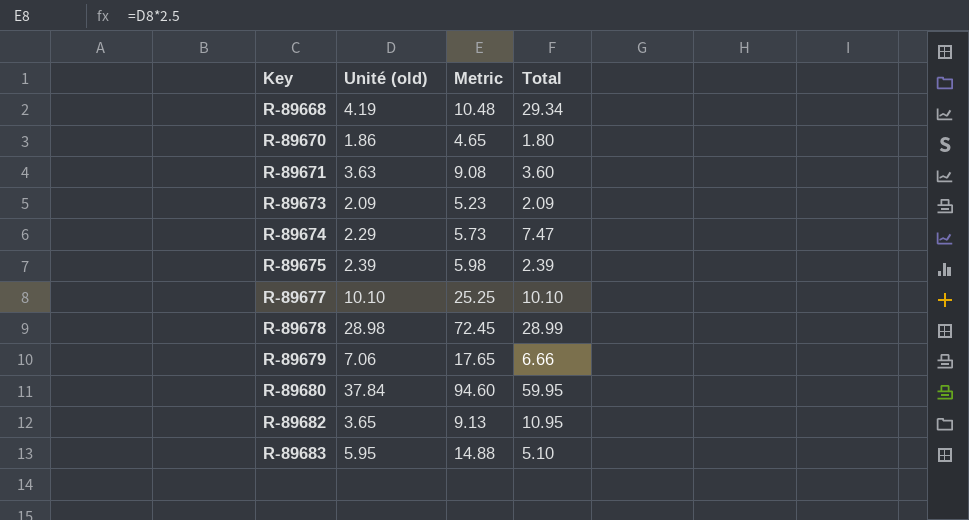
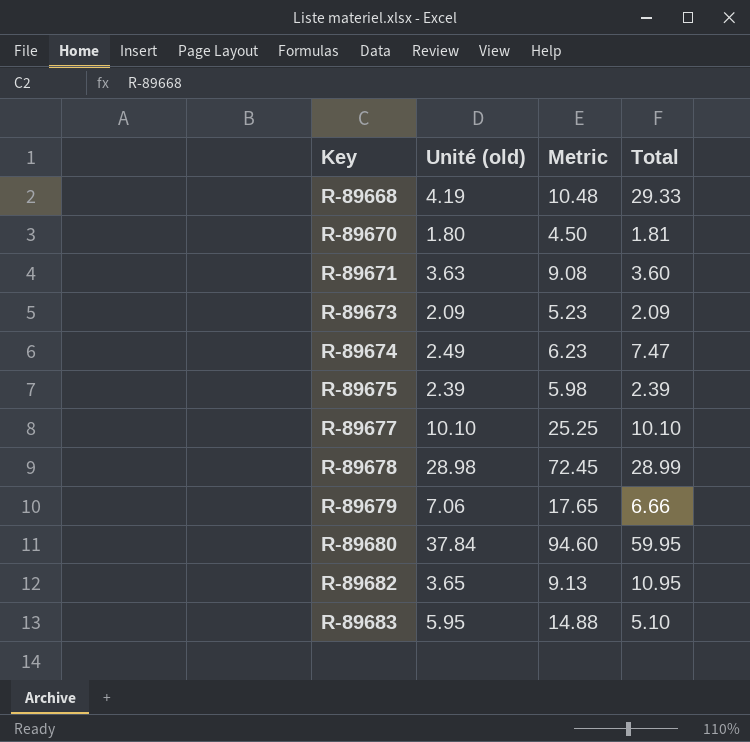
R-89668 | Total: 29.34 -> 29.33
R-89670 | Unité (old): 1.86 -> 1.80
R-89670 | Metric: 4.65 -> 4.50
R-89670 | Total: 1.80 -> 1.81
R-89674 | Unité (old): 2.29 -> 2.49
R-89674 | Metric: 5.73 -> 6.23

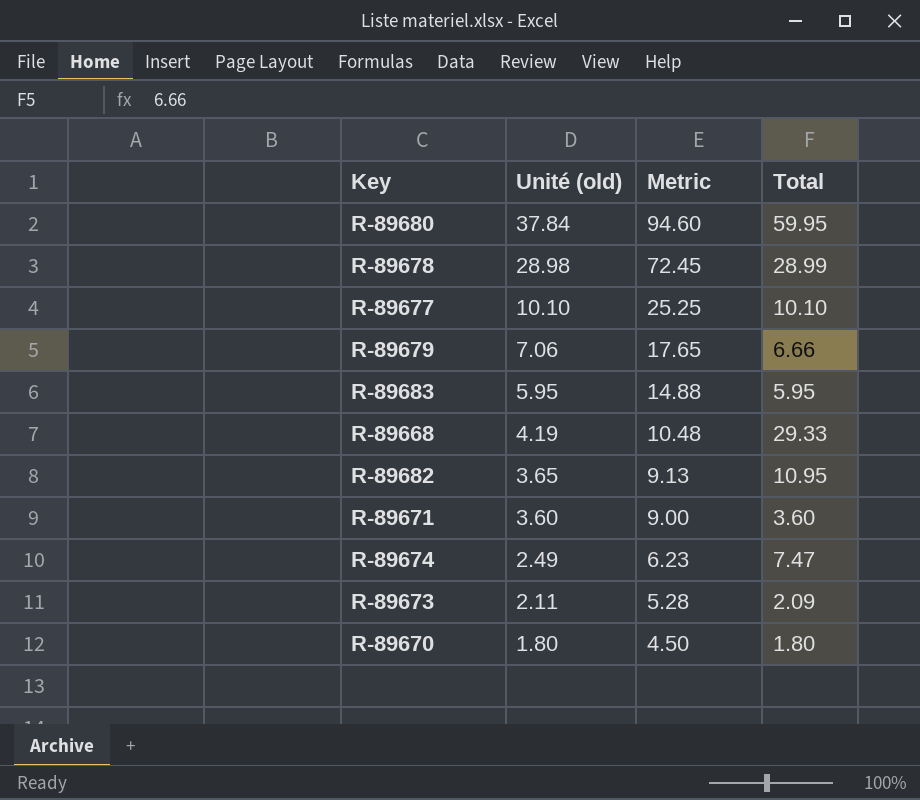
row order: Key ascending -> Unité (old) descending
row R-89675: 2.39 | 5.98 | 2.39 -> none
R-89683 | Total: 5.10 -> 5.95
R-89671 | Unité (old): 3.63 -> 3.60
R-89671 | Metric: 9.08 -> 9.00
R-89673 | Unité (old): 2.09 -> 2.11
R-89673 | Metric: 5.23 -> 5.28
R-89670 | Total: 1.81 -> 1.80

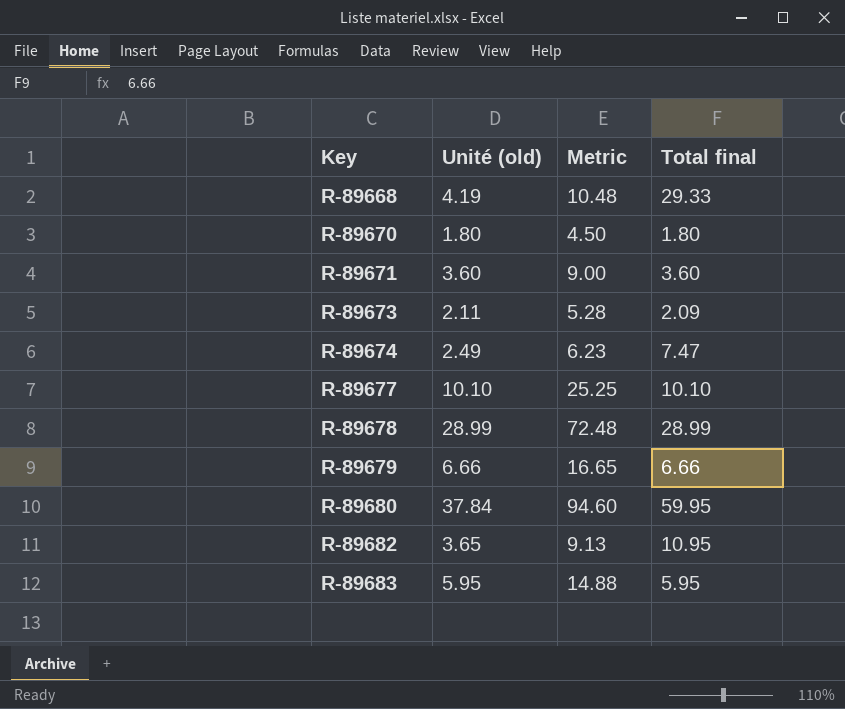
row order: Unité (old) descending -> Key ascending
column name: Total -> Total final
R-89678 | Unité (old): 28.98 -> 28.99
R-89678 | Metric: 72.45 -> 72.48
R-89679 | Unité (old): 7.06 -> 6.66
R-89679 | Metric: 17.65 -> 16.65

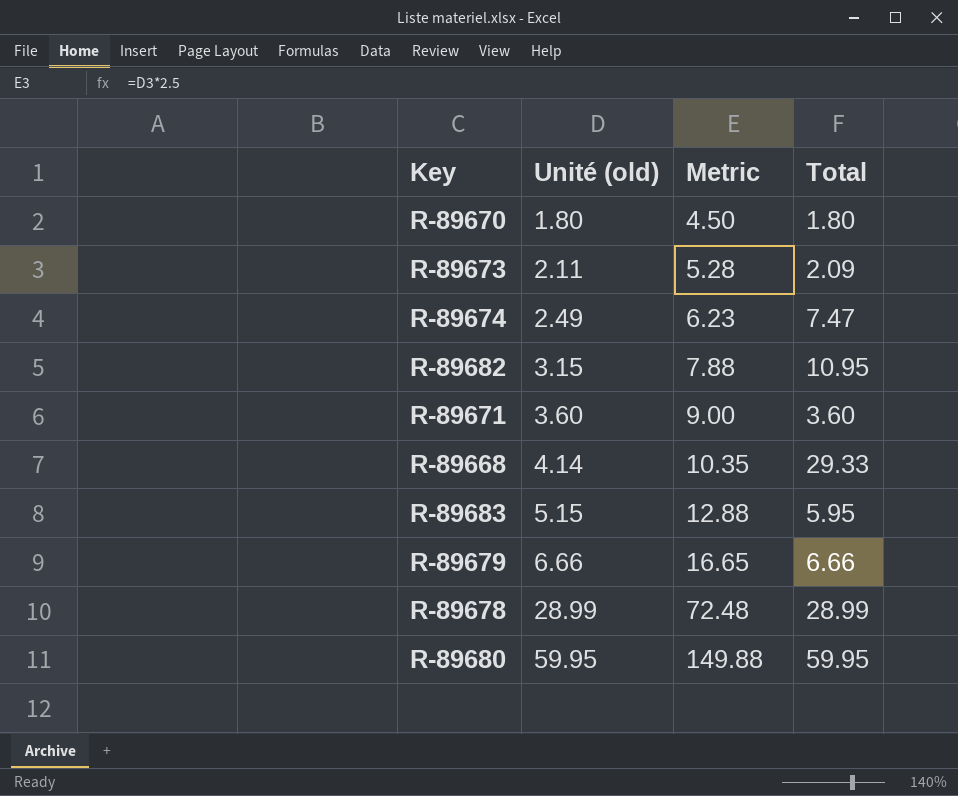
row order: Key ascending -> Unité (old) ascending
column name: Total final -> Total
row R-89677: 10.10 | 25.25 | 10.10 -> none
R-89682 | Unité (old): 3.65 -> 3.15
R-89682 | Metric: 9.13 -> 7.88
R-89668 | Unité (old): 4.19 -> 4.14
R-89668 | Metric: 10.48 -> 10.35
R-89683 | Unité (old): 5.95 -> 5.15
R-89683 | Metric: 14.88 -> 12.88
R-89680 | Unité (old): 37.84 -> 59.95
R-89680 | Metric: 94.60 -> 149.88

